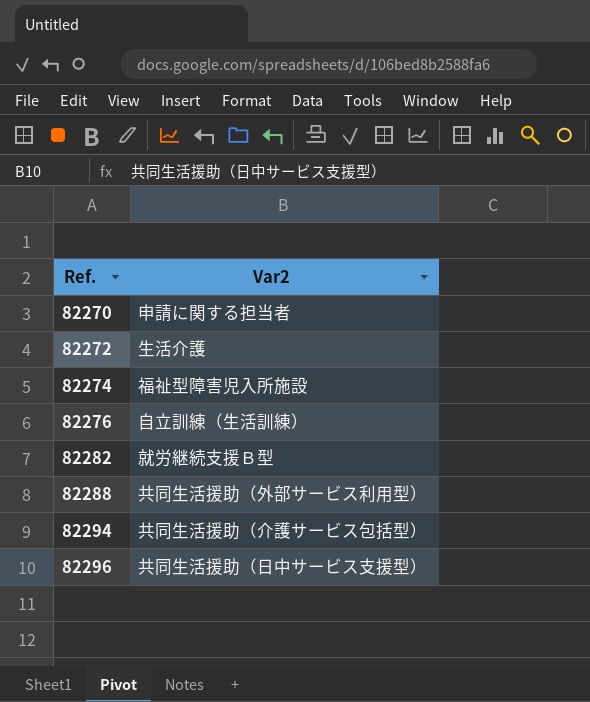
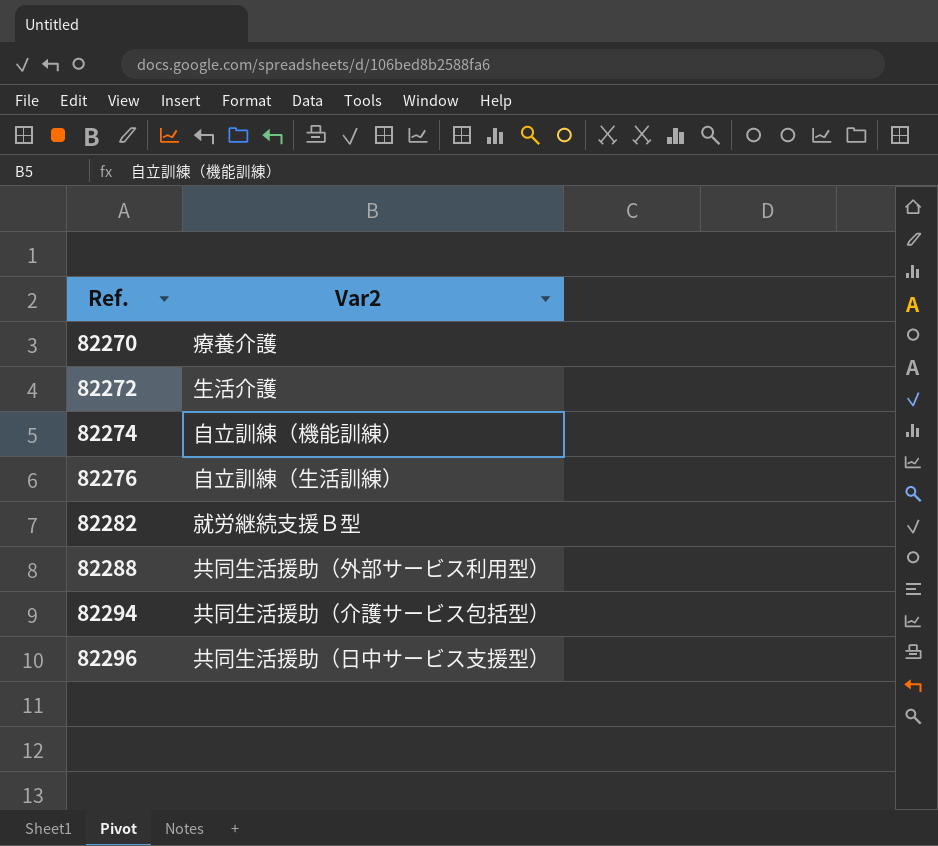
82270 | Var2: 申請に関する担当者 -> 療養介護
82274 | Var2: 福祉型障害児入所施設 -> 自立訓練（機能訓練）

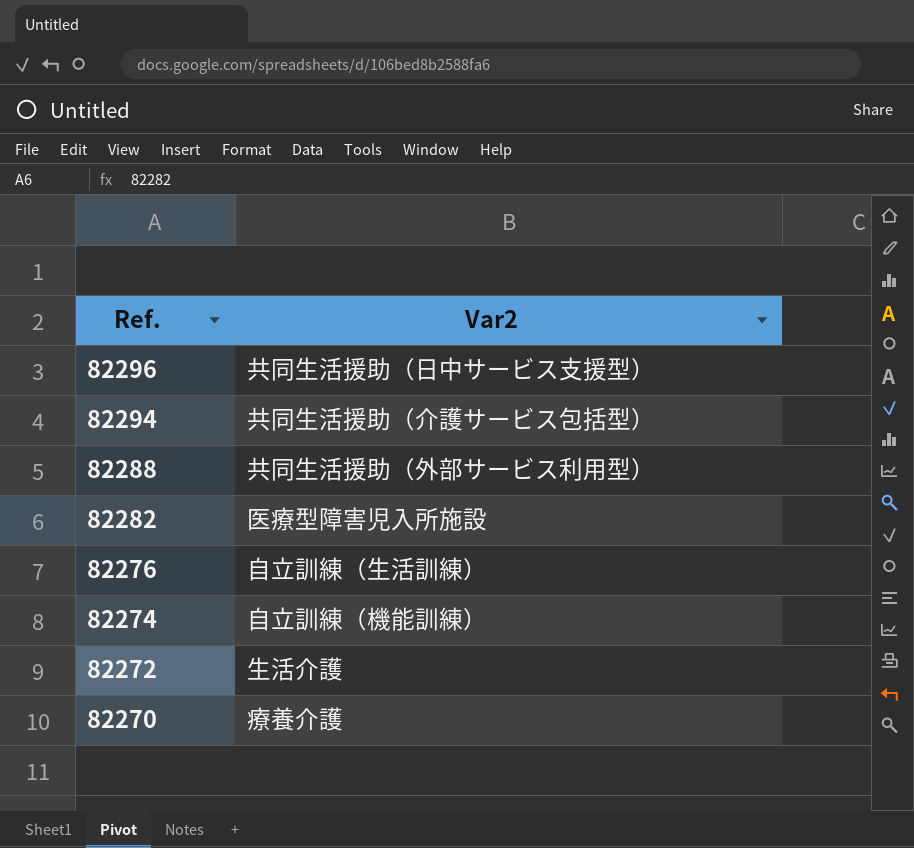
row order: Ref. ascending -> Ref. descending
82282 | Var2: 就労継続支援Ｂ型 -> 医療型障害児入所施設

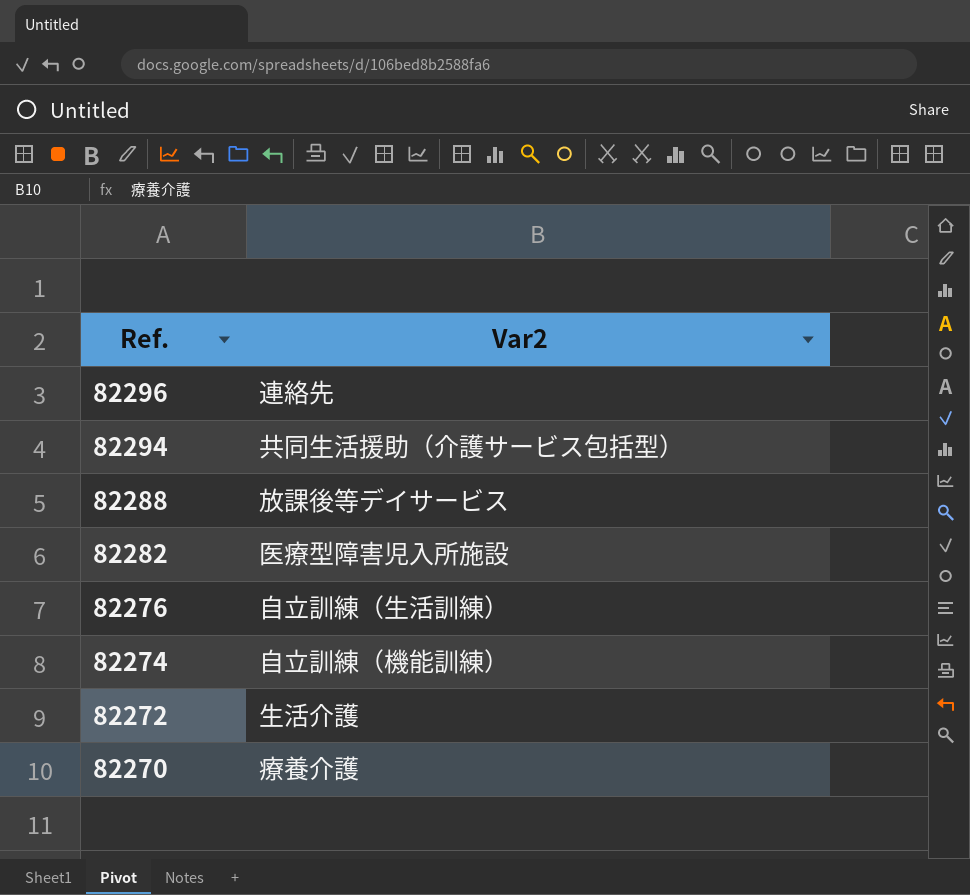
82296 | Var2: 共同生活援助（日中サービス支援型） -> 連絡先
82288 | Var2: 共同生活援助（外部サービス利用型） -> 放課後等デイサービス

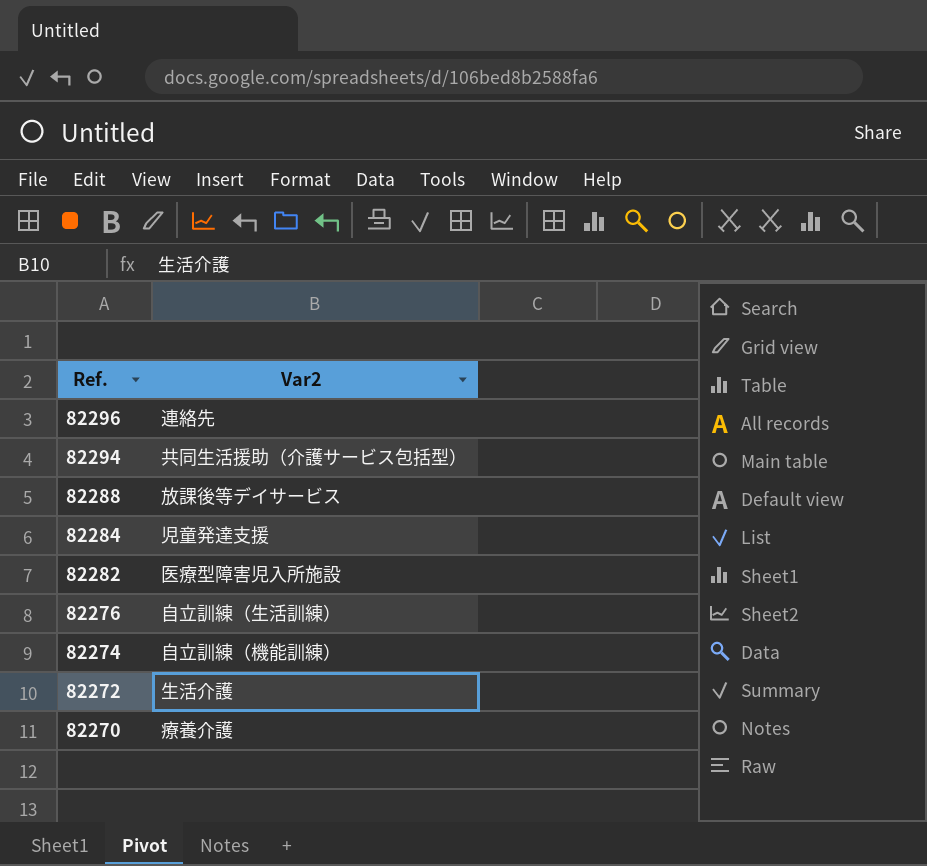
row 82284: none -> 児童発達支援

